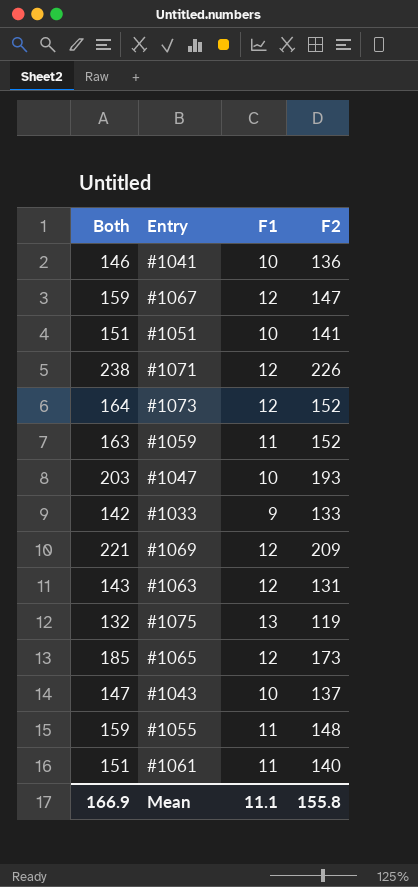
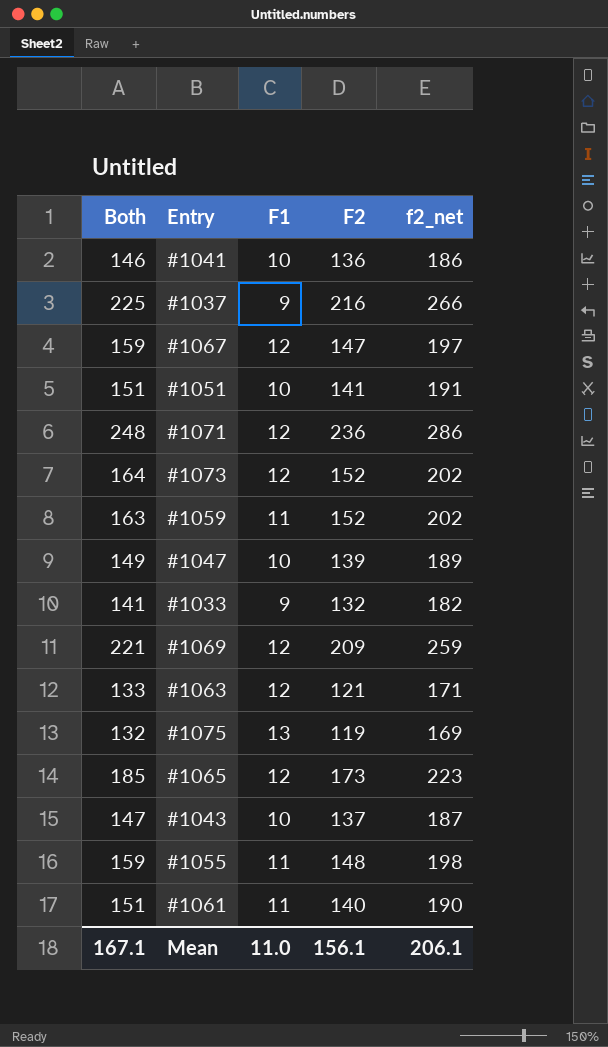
column f2_net | formula: none -> [F2] + 50
row #1037: none -> 225 | 9 | 216 | 266
#1071 | Both: 238 -> 248
#1071 | F2: 226 -> 236
#1047 | Both: 203 -> 149
#1047 | F2: 193 -> 139
#1033 | Both: 142 -> 141
#1033 | F2: 133 -> 132
#1063 | Both: 143 -> 133
#1063 | F2: 131 -> 121
Mean | Both: 166.9 -> 167.1
Mean | F1: 11.1 -> 11.0
Mean | F2: 155.8 -> 156.1

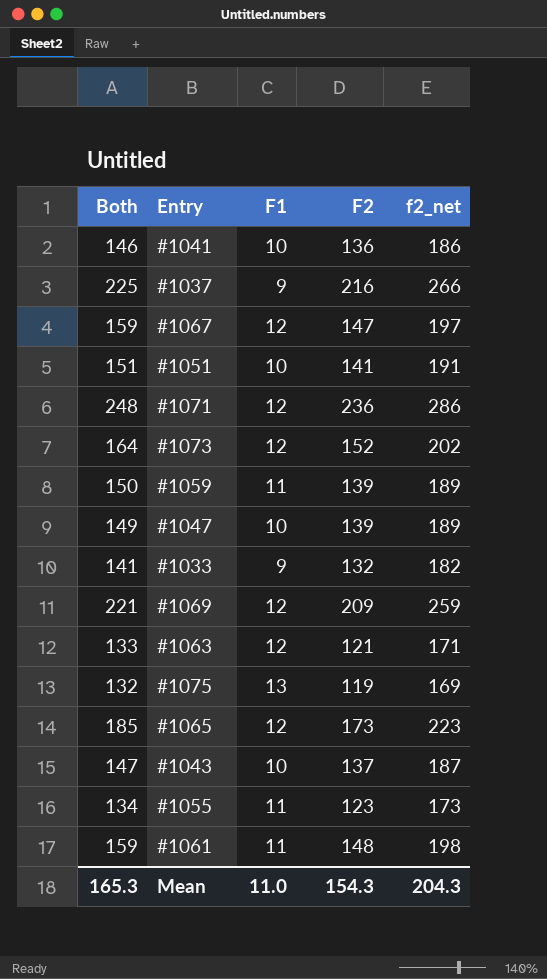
#1059 | Both: 163 -> 150
#1059 | F2: 152 -> 139
#1059 | f2_net: 202 -> 189
#1055 | Both: 159 -> 134
#1055 | F2: 148 -> 123
#1055 | f2_net: 198 -> 173
#1061 | Both: 151 -> 159
#1061 | F2: 140 -> 148
#1061 | f2_net: 190 -> 198
Mean | Both: 167.1 -> 165.3
Mean | F2: 156.1 -> 154.3
Mean | f2_net: 206.1 -> 204.3

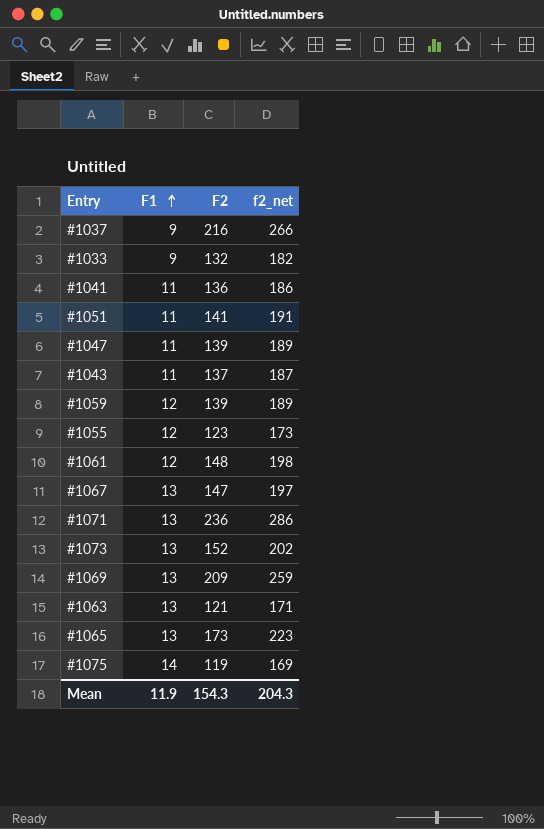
row order: none -> F1 ascending
column Both | formula: [F1] + [F2] -> none
#1041 | F1: 10 -> 11
#1051 | F1: 10 -> 11
#1047 | F1: 10 -> 11
#1043 | F1: 10 -> 11
#1059 | F1: 11 -> 12
#1055 | F1: 11 -> 12
#1061 | F1: 11 -> 12
#1067 | F1: 12 -> 13
#1071 | F1: 12 -> 13
#1073 | F1: 12 -> 13
#1069 | F1: 12 -> 13
#1063 | F1: 12 -> 13
#1065 | F1: 12 -> 13
#1075 | F1: 13 -> 14
Mean | F1: 11.0 -> 11.9

